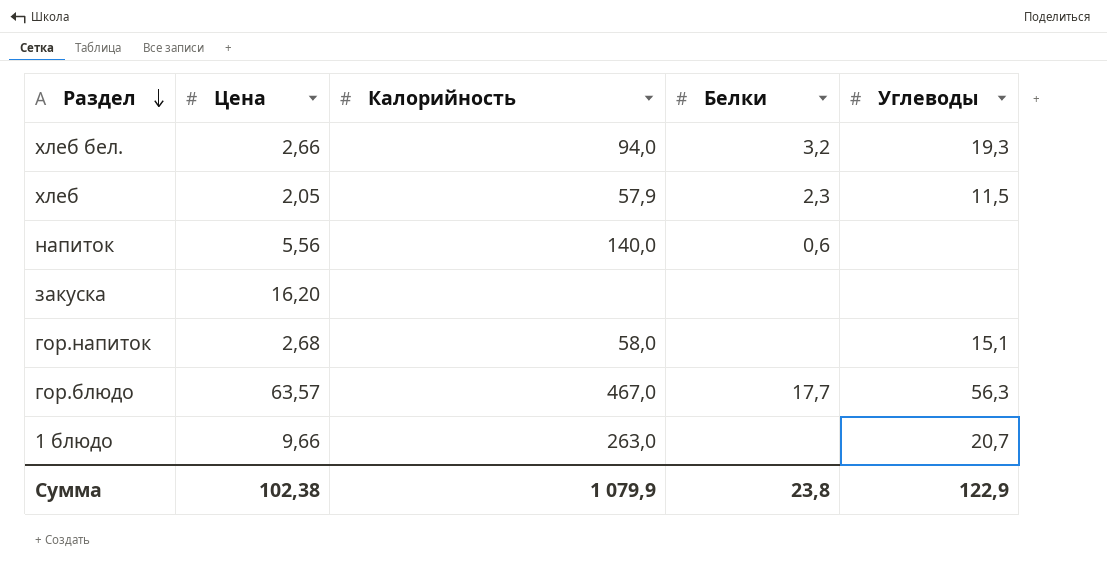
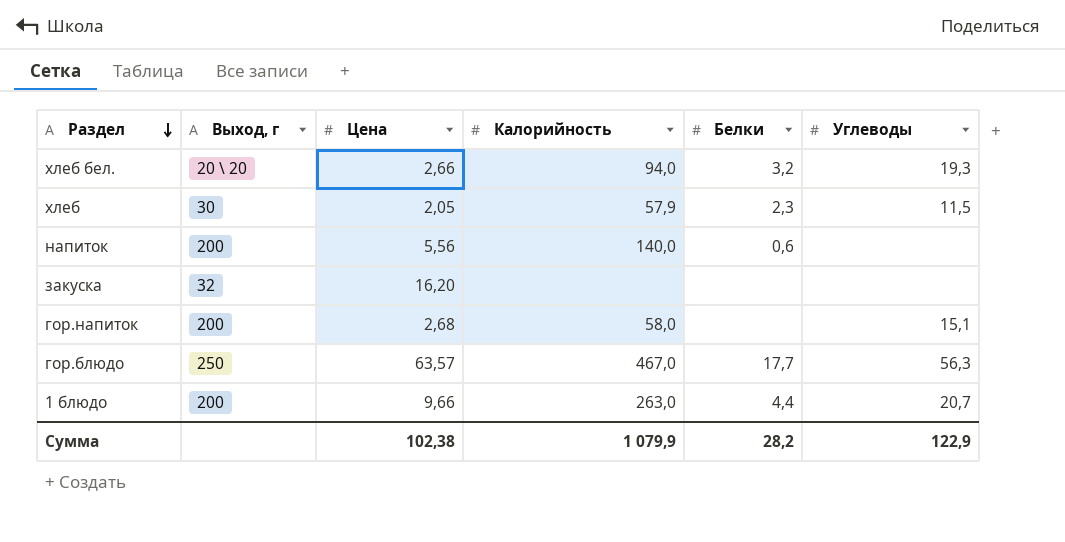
column Выход, г | position: none -> 2
1 блюдо | Белки: none -> 4,4
Сумма | Белки: 23,8 -> 28,2

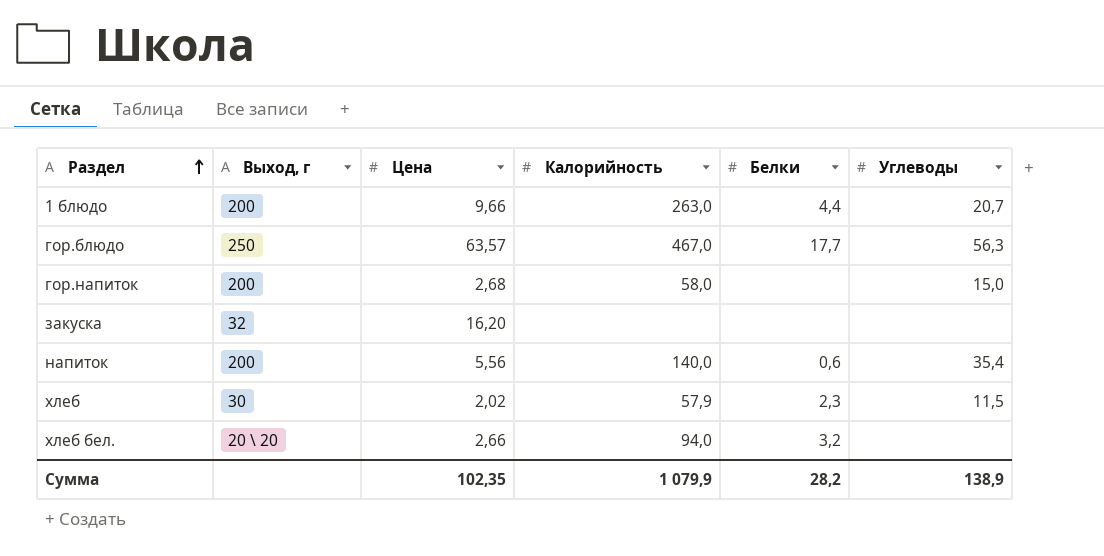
row order: Раздел descending -> Раздел ascending
гор.напиток | Углеводы: 15,1 -> 15,0
напиток | Углеводы: none -> 35,4
хлеб | Цена: 2,05 -> 2,02
хлеб бел. | Углеводы: 19,3 -> none
Сумма | Цена: 102,38 -> 102,35
Сумма | Углеводы: 122,9 -> 138,9

